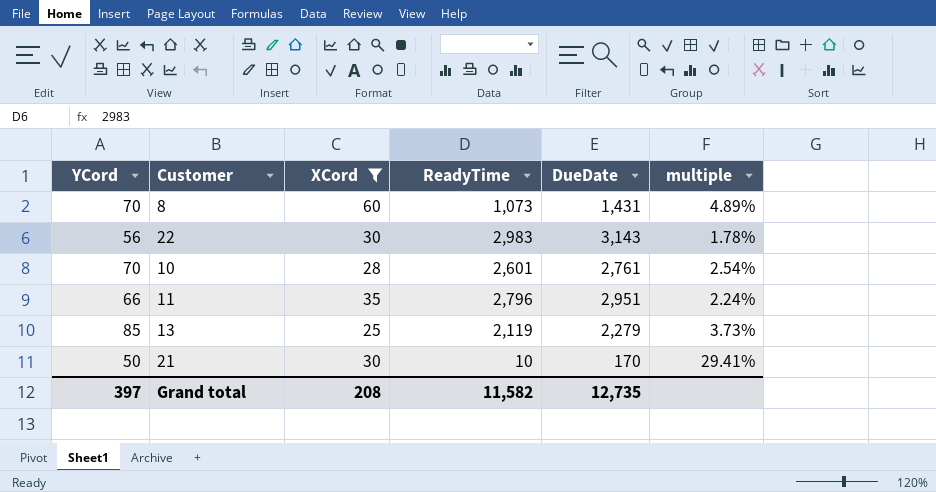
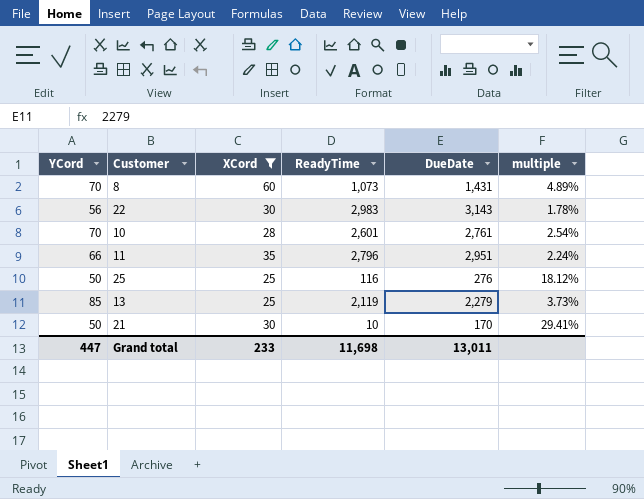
row 25: none -> 50 | 25 | 116 | 276 | 18.12%
Grand total | YCord: 397 -> 447
Grand total | XCord: 208 -> 233
Grand total | ReadyTime: 11,582 -> 11,698
Grand total | DueDate: 12,735 -> 13,011

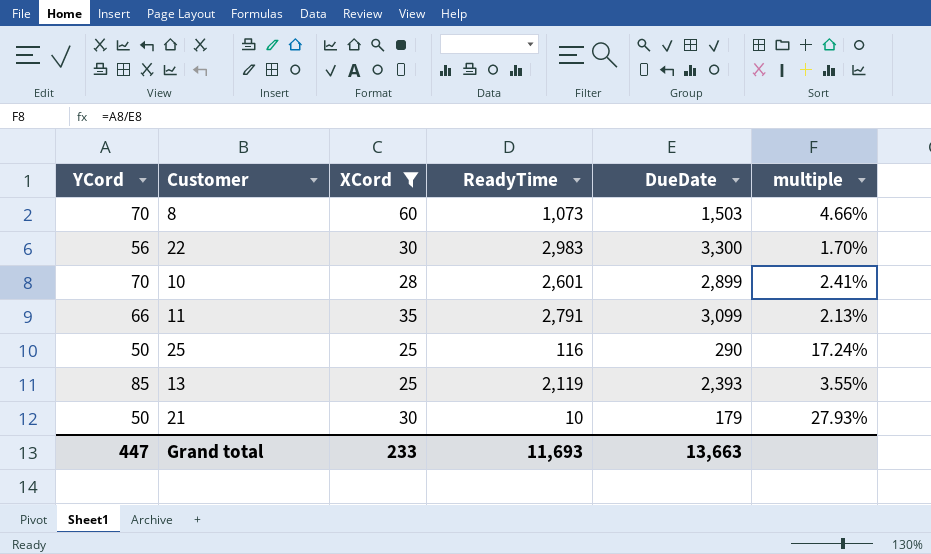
8 | DueDate: 1,431 -> 1,503
8 | multiple: 4.89% -> 4.66%
22 | DueDate: 3,143 -> 3,300
22 | multiple: 1.78% -> 1.70%
10 | DueDate: 2,761 -> 2,899
10 | multiple: 2.54% -> 2.41%
11 | ReadyTime: 2,796 -> 2,791
11 | DueDate: 2,951 -> 3,099
11 | multiple: 2.24% -> 2.13%
25 | DueDate: 276 -> 290
25 | multiple: 18.12% -> 17.24%
13 | DueDate: 2,279 -> 2,393
13 | multiple: 3.73% -> 3.55%
21 | DueDate: 170 -> 179
21 | multiple: 29.41% -> 27.93%
Grand total | ReadyTime: 11,698 -> 11,693
Grand total | DueDate: 13,011 -> 13,663

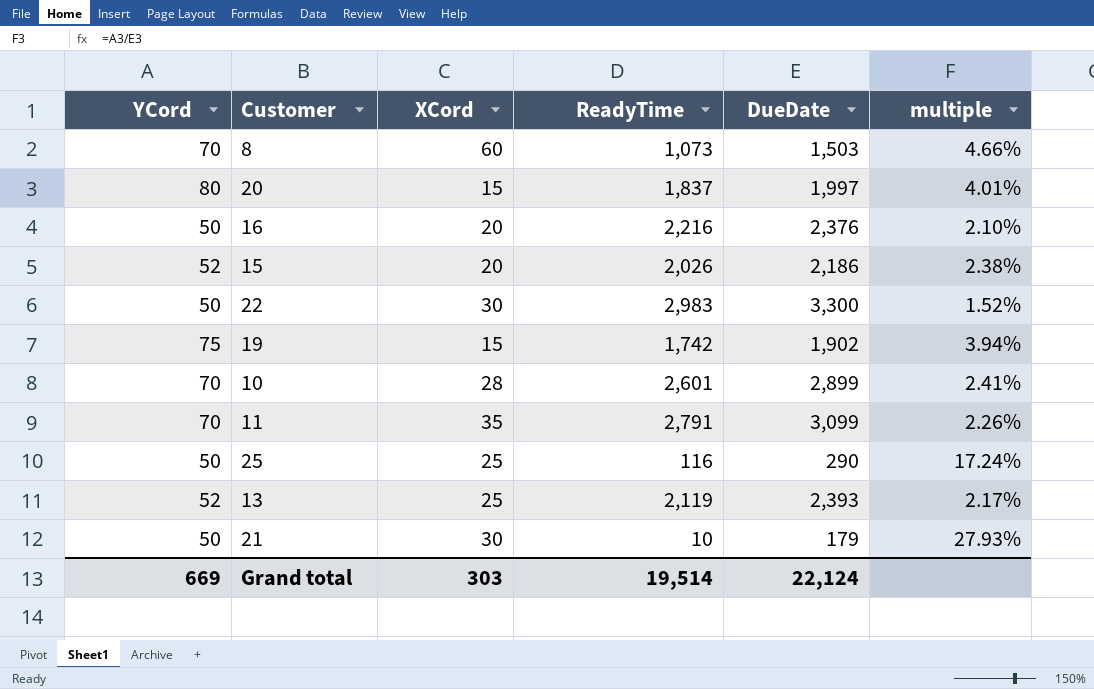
filter: XCord >= 25 -> none
22 | YCord: 56 -> 50
22 | multiple: 1.70% -> 1.52%
11 | YCord: 66 -> 70
11 | multiple: 2.13% -> 2.26%
13 | YCord: 85 -> 52
13 | multiple: 3.55% -> 2.17%
Grand total | YCord: 447 -> 669
Grand total | XCord: 233 -> 303
Grand total | ReadyTime: 11,693 -> 19,514
Grand total | DueDate: 13,663 -> 22,124

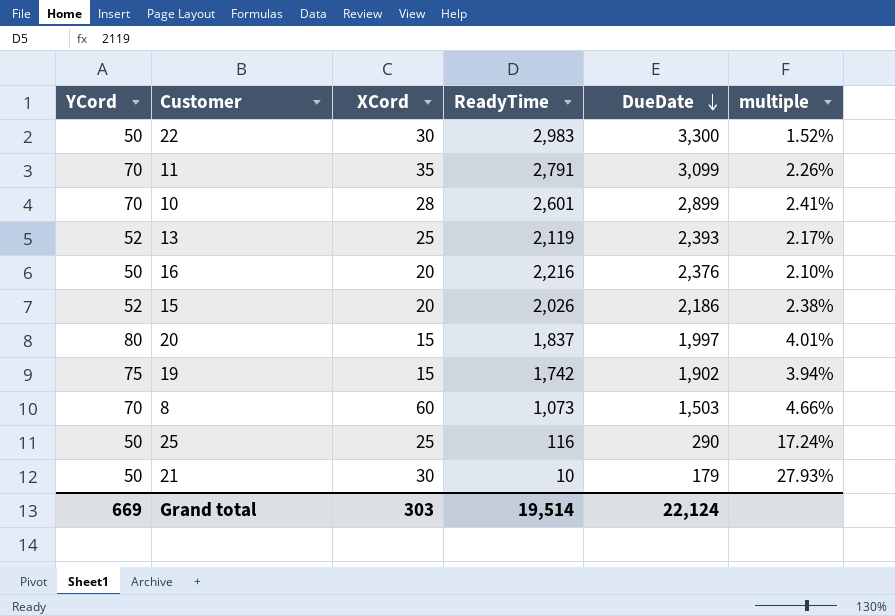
row order: none -> DueDate descending

